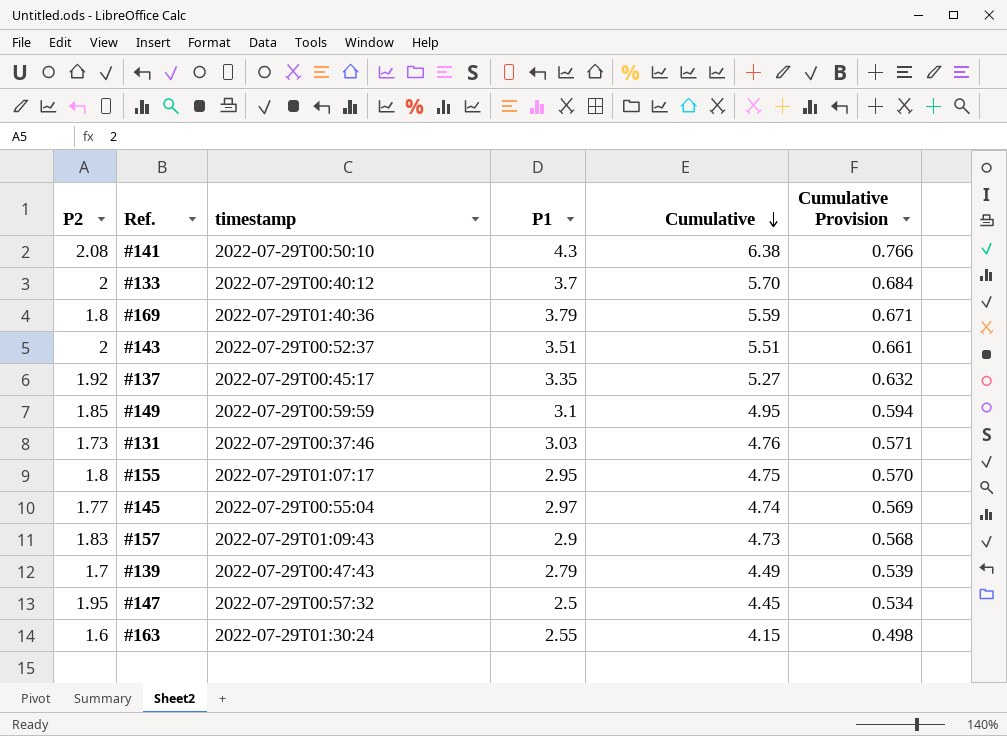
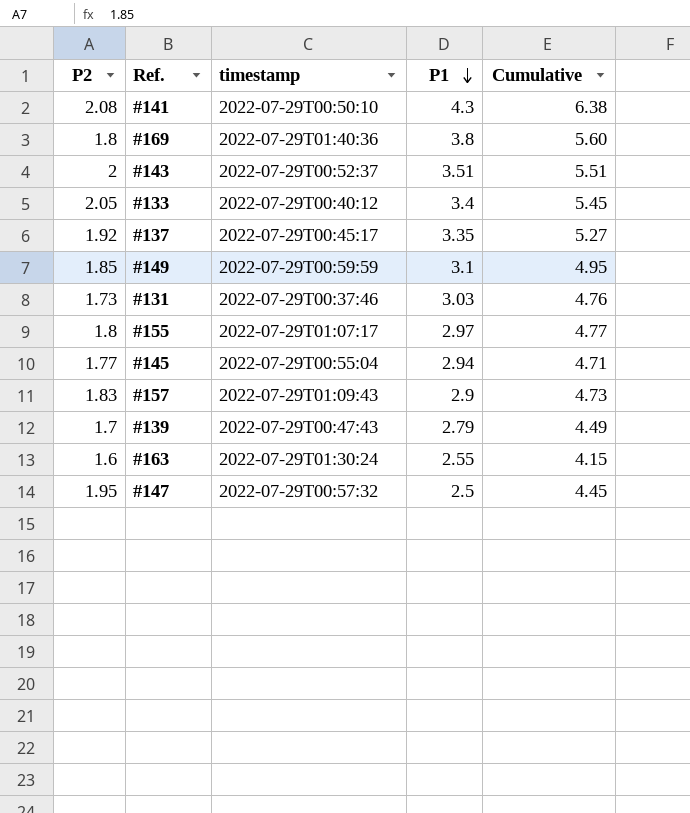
row order: Cumulative descending -> P1 descending
column Cumulative Provision | formula: [Cumulative] * 0.12 -> none
#169 | P1: 3.79 -> 3.8
#169 | Cumulative: 5.59 -> 5.60
#133 | P2: 2 -> 2.05
#133 | P1: 3.7 -> 3.4
#133 | Cumulative: 5.70 -> 5.45
#155 | P1: 2.95 -> 2.97
#155 | Cumulative: 4.75 -> 4.77
#145 | P1: 2.97 -> 2.94
#145 | Cumulative: 4.74 -> 4.71

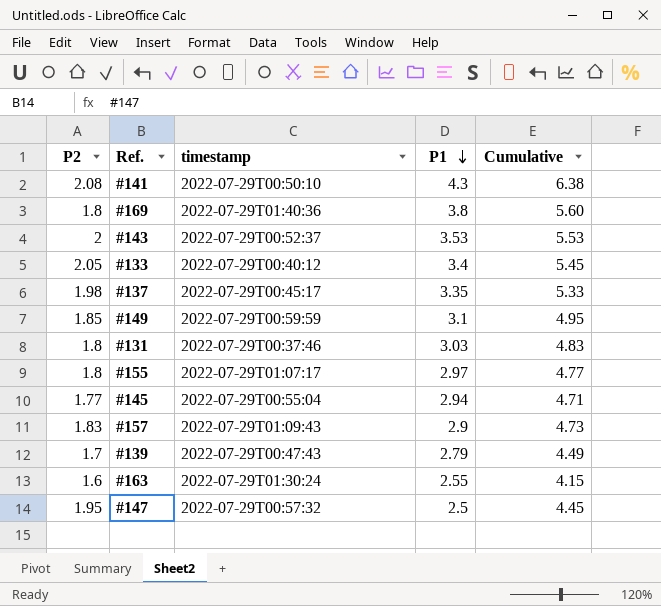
#143 | P1: 3.51 -> 3.53
#143 | Cumulative: 5.51 -> 5.53
#137 | P2: 1.92 -> 1.98
#137 | Cumulative: 5.27 -> 5.33
#131 | P2: 1.73 -> 1.8
#131 | Cumulative: 4.76 -> 4.83

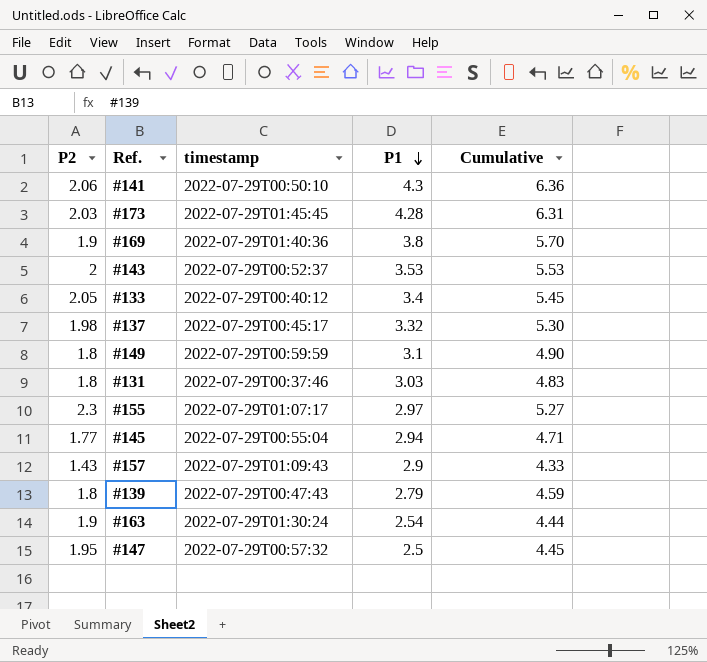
#141 | P2: 2.08 -> 2.06
#141 | Cumulative: 6.38 -> 6.36
row #173: none -> 2.03 | 2022-07-29T01:45:45 | 4.28 | 6.31
#169 | P2: 1.8 -> 1.9
#169 | Cumulative: 5.60 -> 5.70
#137 | P1: 3.35 -> 3.32
#137 | Cumulative: 5.33 -> 5.30
#149 | P2: 1.85 -> 1.8
#149 | Cumulative: 4.95 -> 4.90
#155 | P2: 1.8 -> 2.3
#155 | Cumulative: 4.77 -> 5.27
#157 | P2: 1.83 -> 1.43
#157 | Cumulative: 4.73 -> 4.33
#139 | P2: 1.7 -> 1.8
#139 | Cumulative: 4.49 -> 4.59
#163 | P2: 1.6 -> 1.9
#163 | P1: 2.55 -> 2.54
#163 | Cumulative: 4.15 -> 4.44

